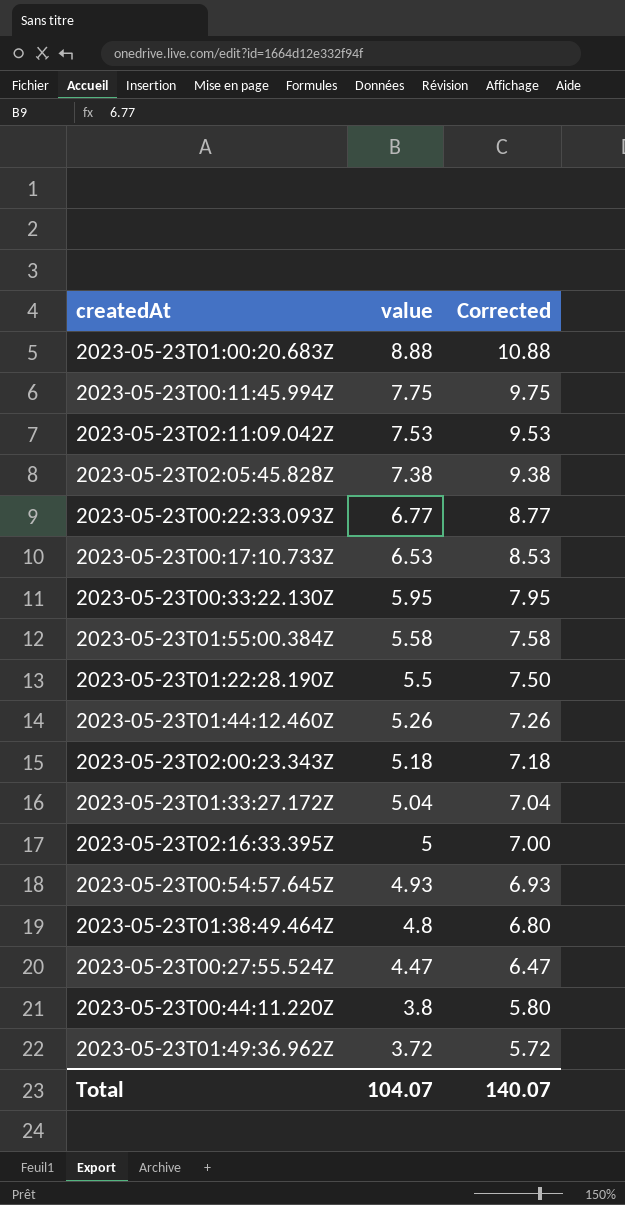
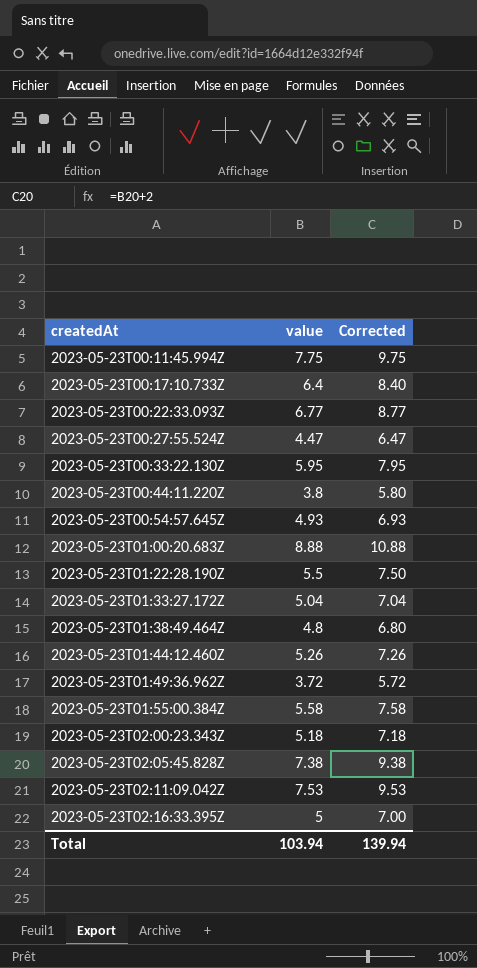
row order: value descending -> createdAt ascending
2023-05-23T00:17:10.733Z | value: 6.53 -> 6.4
2023-05-23T00:17:10.733Z | Corrected: 8.53 -> 8.40
Total | value: 104.07 -> 103.94
Total | Corrected: 140.07 -> 139.94

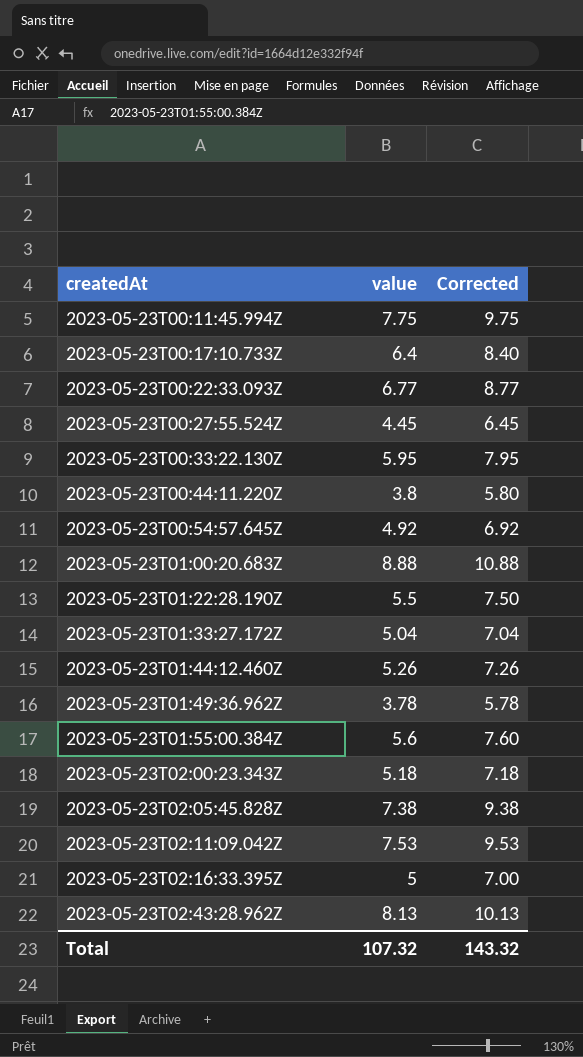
row 2023-05-23T01:38:49.464Z: 4.8 | 6.80 -> none
2023-05-23T00:27:55.524Z | value: 4.47 -> 4.45
2023-05-23T00:27:55.524Z | Corrected: 6.47 -> 6.45
2023-05-23T00:54:57.645Z | value: 4.93 -> 4.92
2023-05-23T00:54:57.645Z | Corrected: 6.93 -> 6.92
2023-05-23T01:49:36.962Z | value: 3.72 -> 3.78
2023-05-23T01:49:36.962Z | Corrected: 5.72 -> 5.78
2023-05-23T01:55:00.384Z | value: 5.58 -> 5.6
2023-05-23T01:55:00.384Z | Corrected: 7.58 -> 7.60
row 2023-05-23T02:43:28.962Z: none -> 8.13 | 10.13
Total | value: 103.94 -> 107.32
Total | Corrected: 139.94 -> 143.32

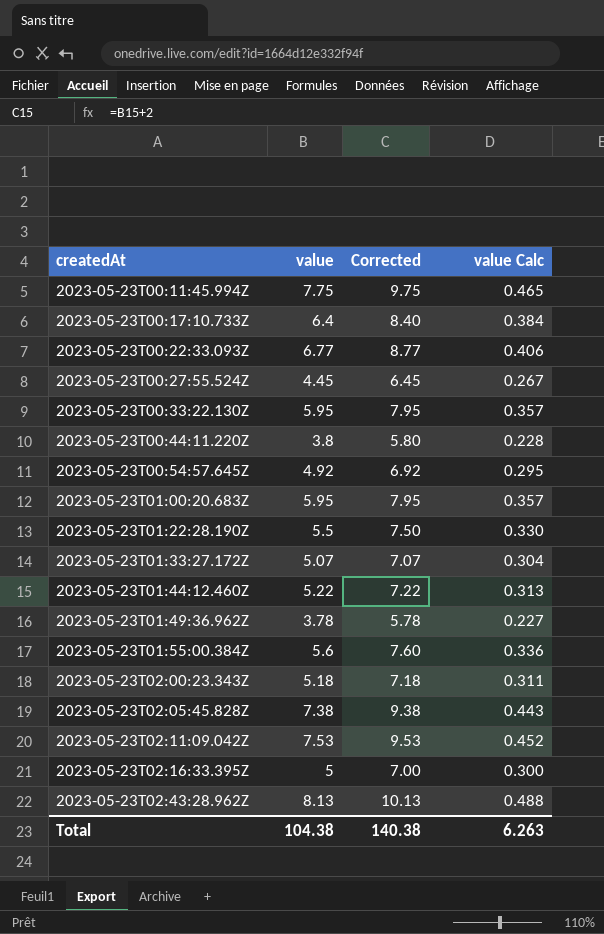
column value Calc | formula: none -> [value] * 0.06
2023-05-23T01:00:20.683Z | value: 8.88 -> 5.95
2023-05-23T01:00:20.683Z | Corrected: 10.88 -> 7.95
2023-05-23T01:33:27.172Z | value: 5.04 -> 5.07
2023-05-23T01:33:27.172Z | Corrected: 7.04 -> 7.07
2023-05-23T01:44:12.460Z | value: 5.26 -> 5.22
2023-05-23T01:44:12.460Z | Corrected: 7.26 -> 7.22
Total | value: 107.32 -> 104.38
Total | Corrected: 143.32 -> 140.38

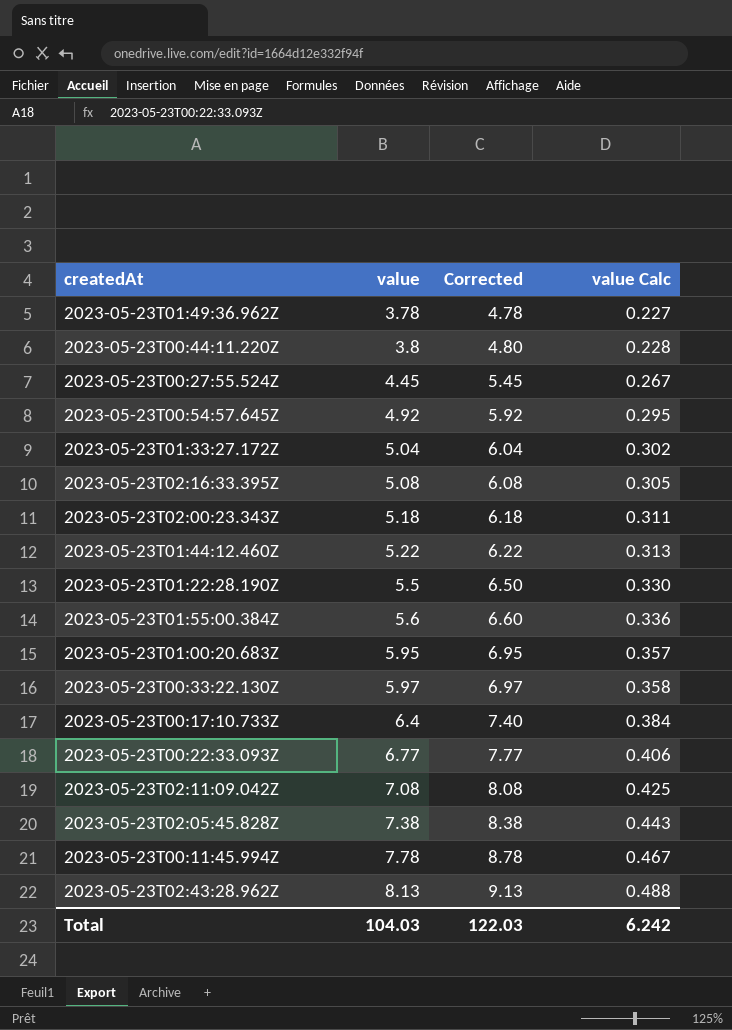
row order: createdAt ascending -> value ascending
column Corrected | formula: [value] + 2 -> [value] + 1
2023-05-23T01:33:27.172Z | value: 5.07 -> 5.04
2023-05-23T01:33:27.172Z | value Calc: 0.304 -> 0.302
2023-05-23T02:16:33.395Z | value: 5 -> 5.08
2023-05-23T02:16:33.395Z | value Calc: 0.300 -> 0.305
2023-05-23T00:33:22.130Z | value: 5.95 -> 5.97
2023-05-23T00:33:22.130Z | value Calc: 0.357 -> 0.358
2023-05-23T02:11:09.042Z | value: 7.53 -> 7.08
2023-05-23T02:11:09.042Z | value Calc: 0.452 -> 0.425
2023-05-23T00:11:45.994Z | value: 7.75 -> 7.78
2023-05-23T00:11:45.994Z | value Calc: 0.465 -> 0.467
Total | value: 104.38 -> 104.03
Total | Corrected: 140.38 -> 122.03
Total | value Calc: 6.263 -> 6.242

